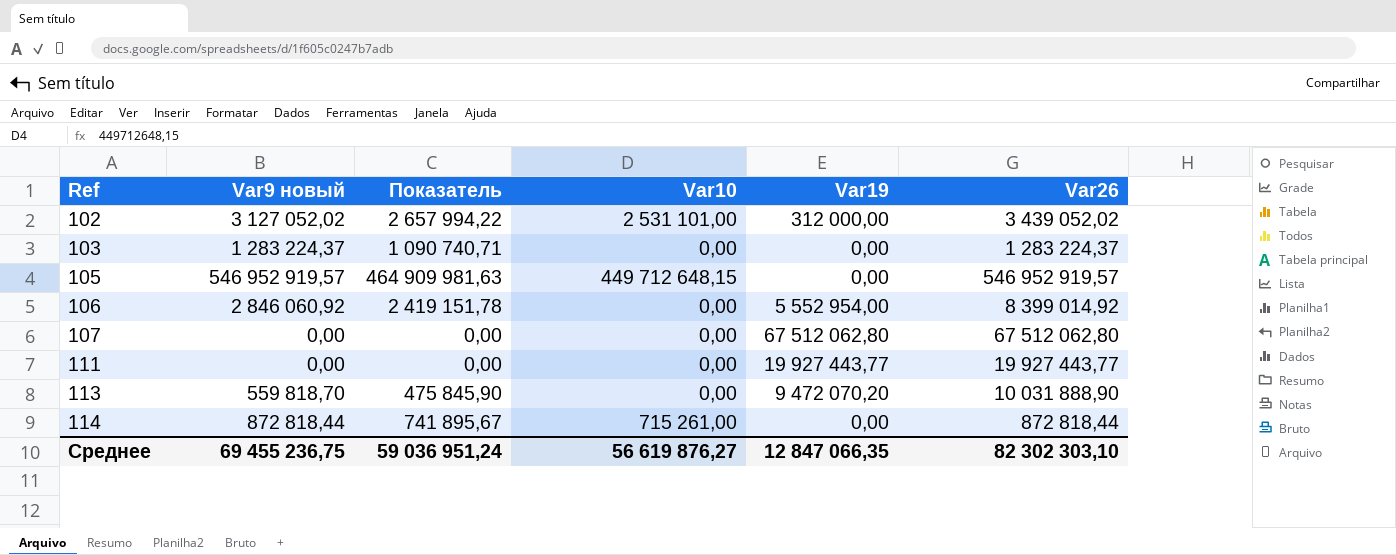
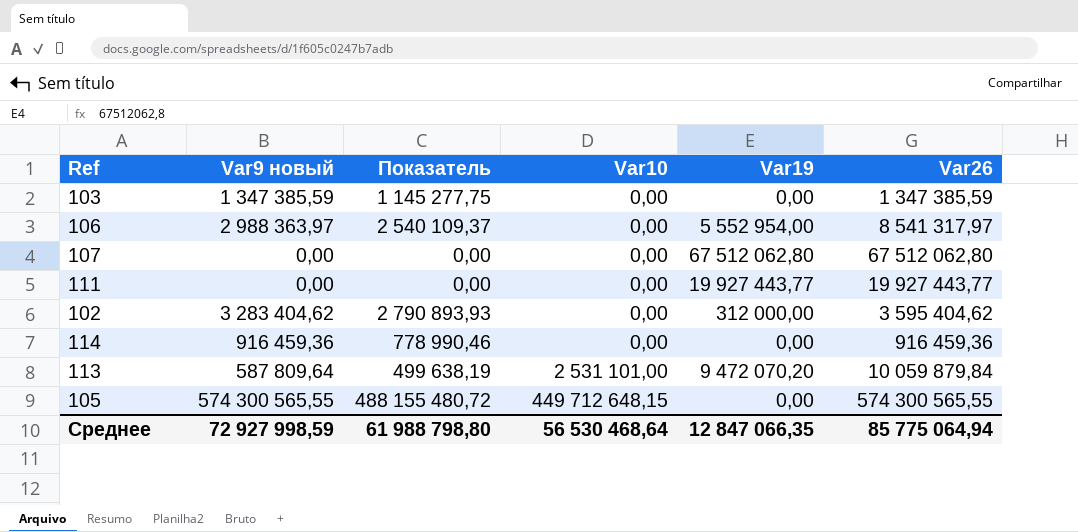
row order: Ref ascending -> Var10 ascending
103 | Var9 новый: 1 283 224,37 -> 1 347 385,59
103 | Показатель: 1 090 740,71 -> 1 145 277,75
103 | Var26: 1 283 224,37 -> 1 347 385,59
106 | Var9 новый: 2 846 060,92 -> 2 988 363,97
106 | Показатель: 2 419 151,78 -> 2 540 109,37
106 | Var26: 8 399 014,92 -> 8 541 317,97
102 | Var9 новый: 3 127 052,02 -> 3 283 404,62
102 | Показатель: 2 657 994,22 -> 2 790 893,93
102 | Var10: 2 531 101,00 -> 0,00
102 | Var26: 3 439 052,02 -> 3 595 404,62
114 | Var9 новый: 872 818,44 -> 916 459,36
114 | Показатель: 741 895,67 -> 778 990,46
114 | Var10: 715 261,00 -> 0,00
114 | Var26: 872 818,44 -> 916 459,36
113 | Var9 новый: 559 818,70 -> 587 809,64
113 | Показатель: 475 845,90 -> 499 638,19
113 | Var10: 0,00 -> 2 531 101,00
113 | Var26: 10 031 888,90 -> 10 059 879,84
105 | Var9 новый: 546 952 919,57 -> 574 300 565,55
105 | Показатель: 464 909 981,63 -> 488 155 480,72
105 | Var26: 546 952 919,57 -> 574 300 565,55
Среднее | Var9 новый: 69 455 236,75 -> 72 927 998,59
Среднее | Показатель: 59 036 951,24 -> 61 988 798,80
Среднее | Var10: 56 619 876,27 -> 56 530 468,64
Среднее | Var26: 82 302 303,10 -> 85 775 064,94

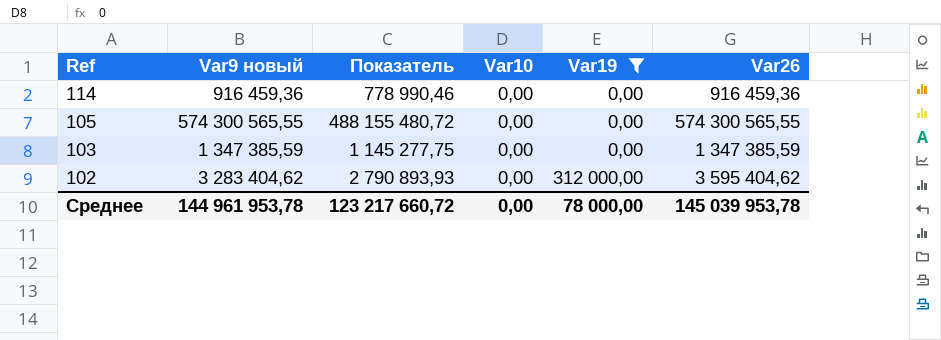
filter: none -> Var19 <= 312 000,00
row order: Var10 ascending -> Ref descending
105 | Var10: 449 712 648,15 -> 0,00
Среднее | Var9 новый: 72 927 998,59 -> 144 961 953,78
Среднее | Показатель: 61 988 798,80 -> 123 217 660,72
Среднее | Var10: 56 530 468,64 -> 0,00
Среднее | Var19: 12 847 066,35 -> 78 000,00
Среднее | Var26: 85 775 064,94 -> 145 039 953,78

